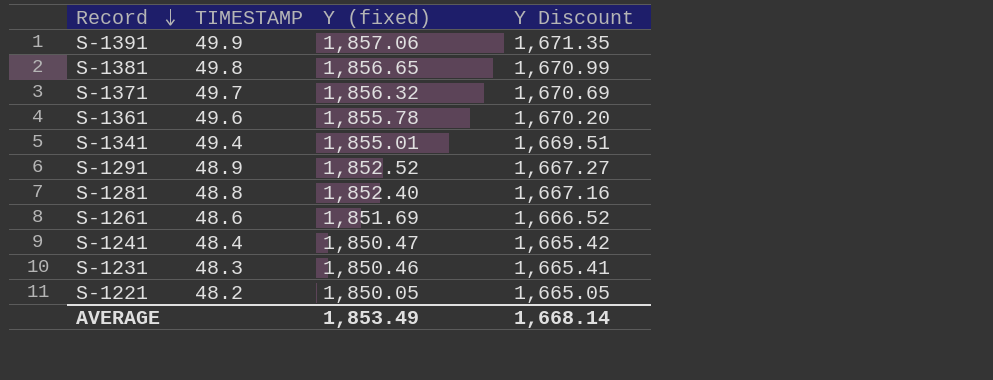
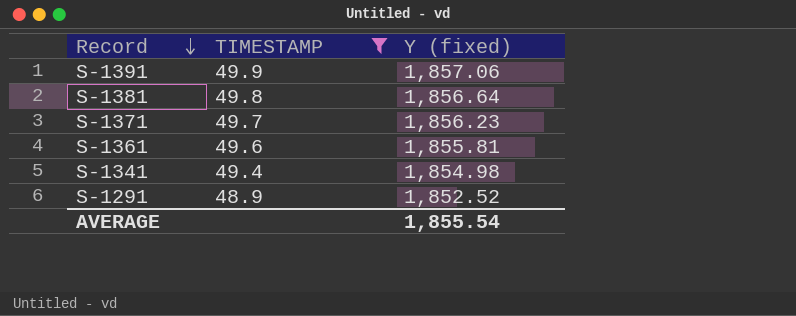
filter: none -> TIMESTAMP >= 48.9
column Y Discount | formula: [Y (fixed)] * 0.9 -> none
S-1381 | Y (fixed): 1,856.65 -> 1,856.64
S-1371 | Y (fixed): 1,856.32 -> 1,856.23
S-1361 | Y (fixed): 1,855.78 -> 1,855.81
S-1341 | Y (fixed): 1,855.01 -> 1,854.98
AVERAGE | Y (fixed): 1,853.49 -> 1,855.54

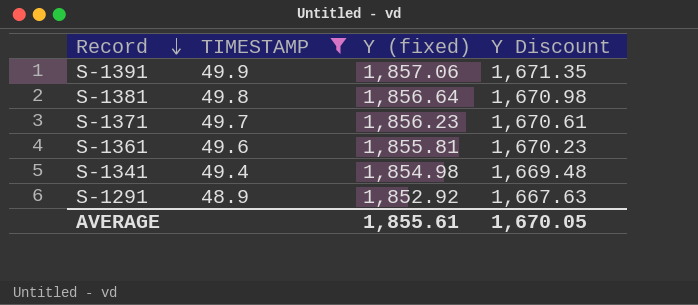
column Y Discount | formula: none -> [Y (fixed)] * 0.9
S-1291 | Y (fixed): 1,852.52 -> 1,852.92
AVERAGE | Y (fixed): 1,855.54 -> 1,855.61

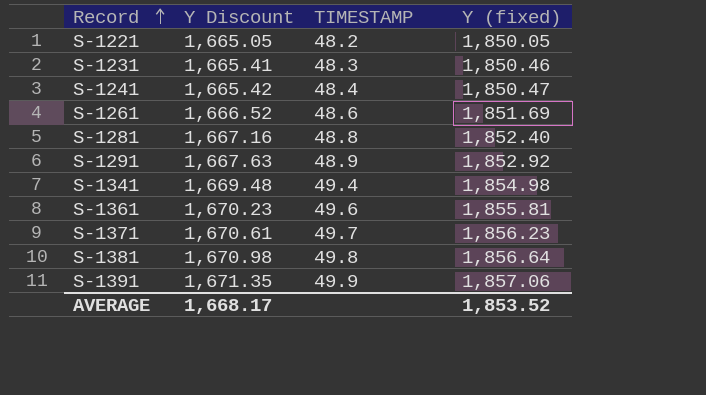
filter: TIMESTAMP >= 48.9 -> none
row order: Record descending -> Record ascending
column Y Discount | position: 4 -> 2
AVERAGE | Y Discount: 1,670.05 -> 1,668.17
AVERAGE | Y (fixed): 1,855.61 -> 1,853.52

